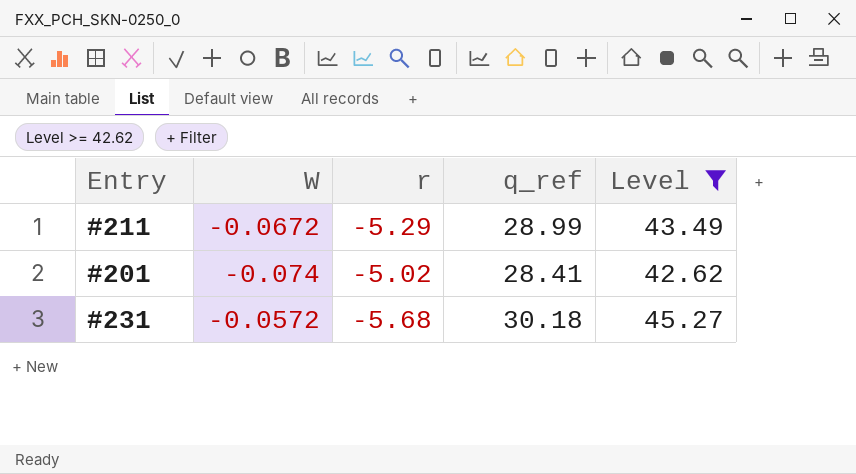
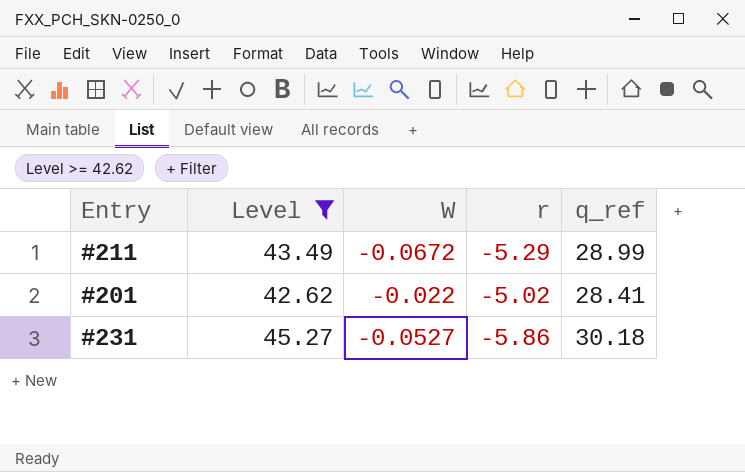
column Level | position: 5 -> 2
#201 | W: -0.074 -> -0.022
#231 | W: -0.0572 -> -0.0527
#231 | r: -5.68 -> -5.86

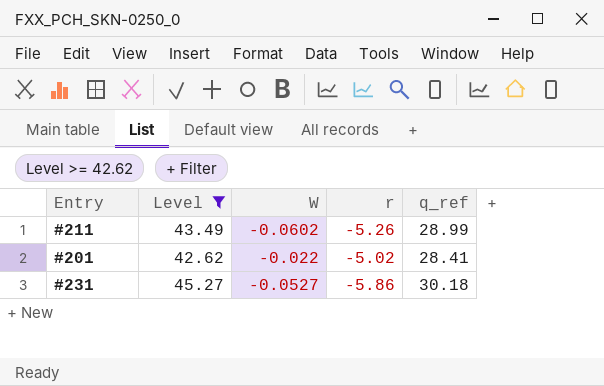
#211 | W: -0.0672 -> -0.0602
#211 | r: -5.29 -> -5.26

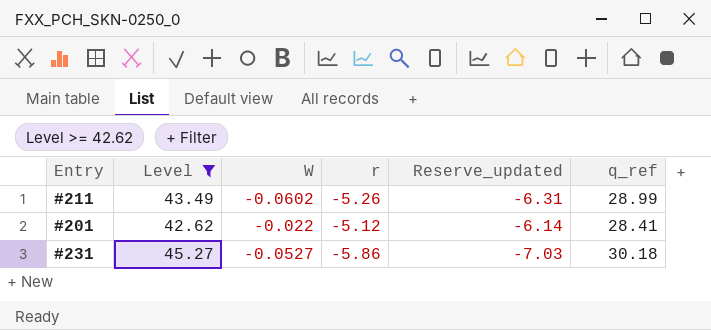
column Reserve_updated | formula: none -> [r] * 1.2
#201 | r: -5.02 -> -5.12

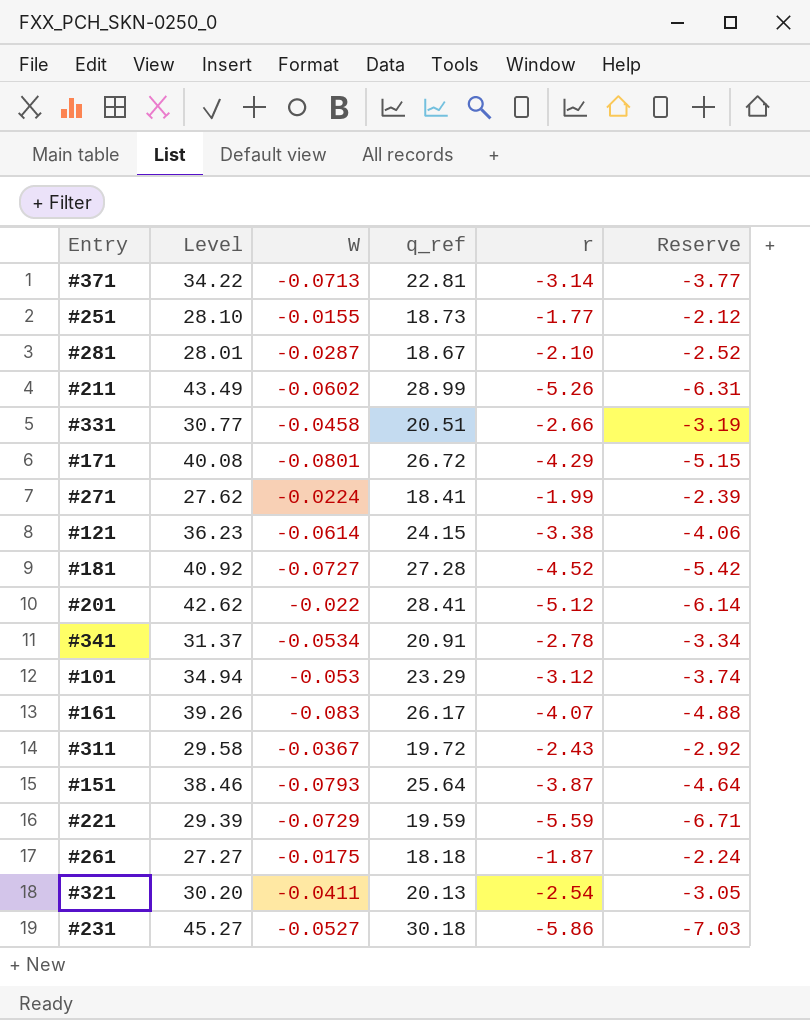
filter: Level >= 42.62 -> none
column q_ref | position: 6 -> 4
column name: Reserve_updated -> Reserve

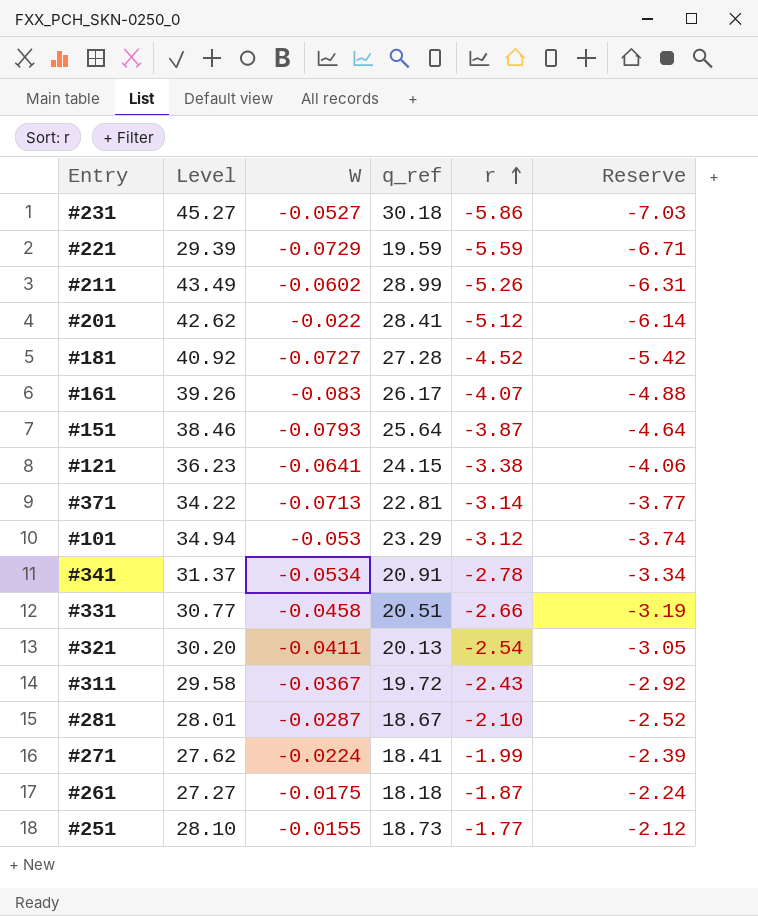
row order: none -> r ascending
row #171: 40.08 | -0.0801 | 26.72 | -4.29 | -5.15 -> none
#121 | W: -0.0614 -> -0.0641

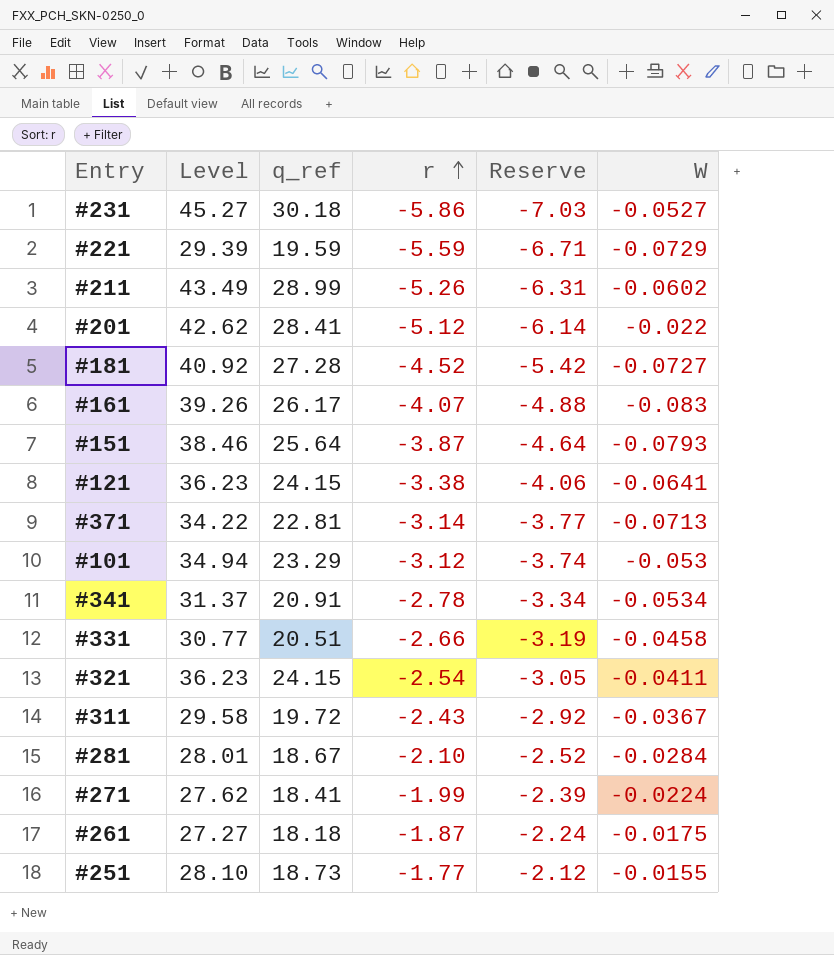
column W | position: 3 -> 6
#321 | Level: 30.20 -> 36.23
#321 | q_ref: 20.13 -> 24.15
#281 | W: -0.0287 -> -0.0284

